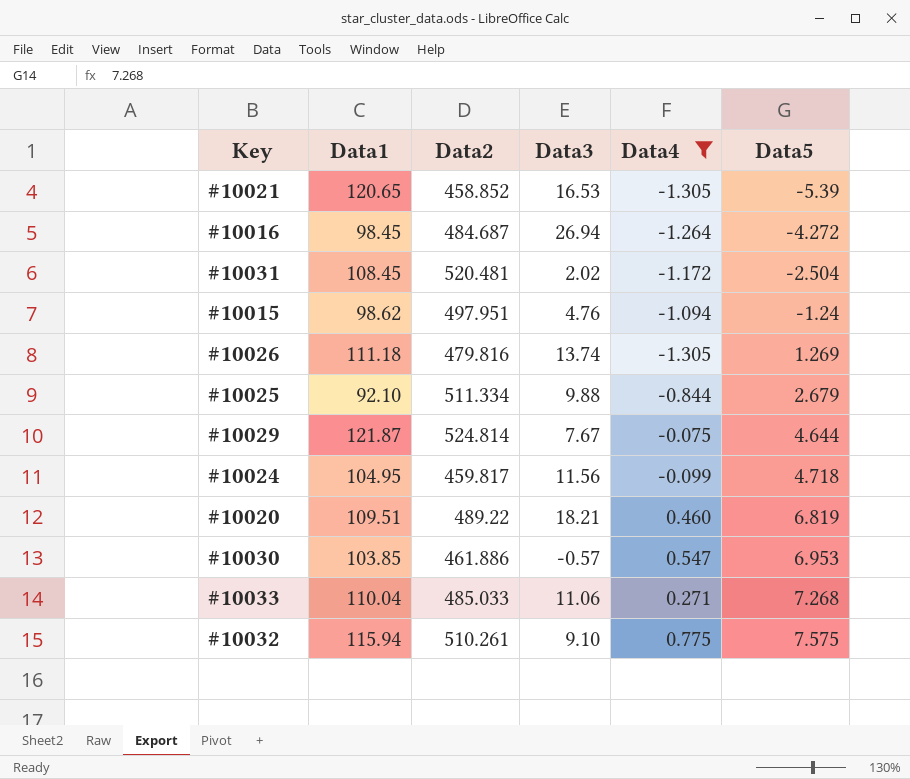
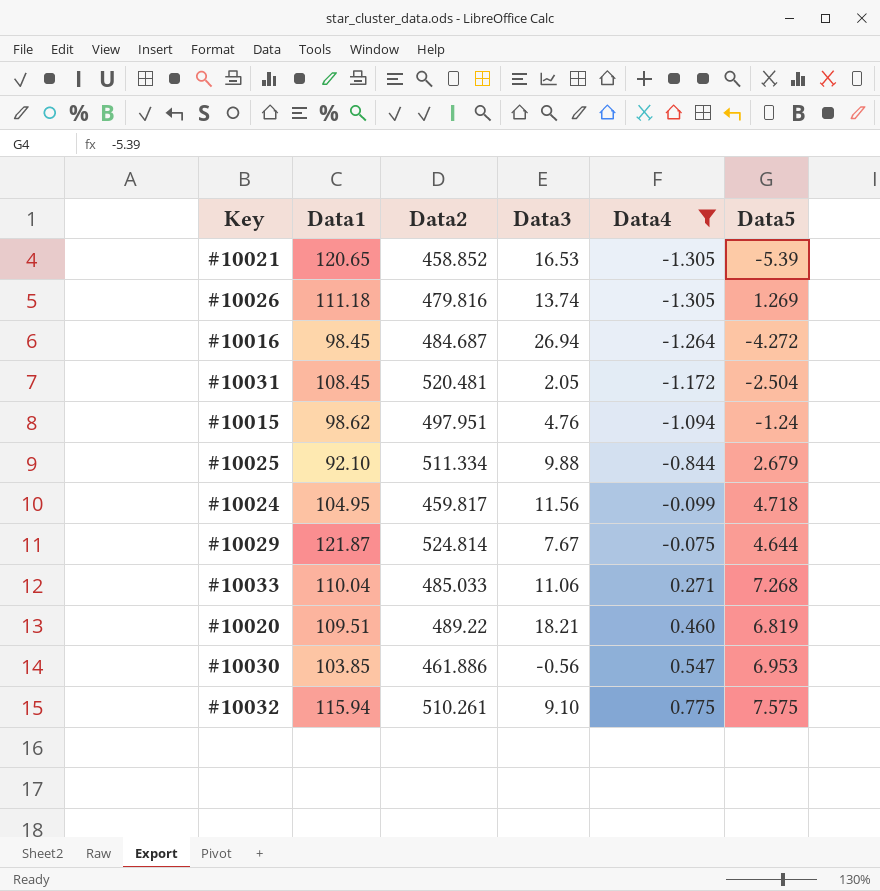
row order: Data5 ascending -> Data4 ascending
#10031 | Data3: 2.02 -> 2.05
#10030 | Data3: -0.57 -> -0.56

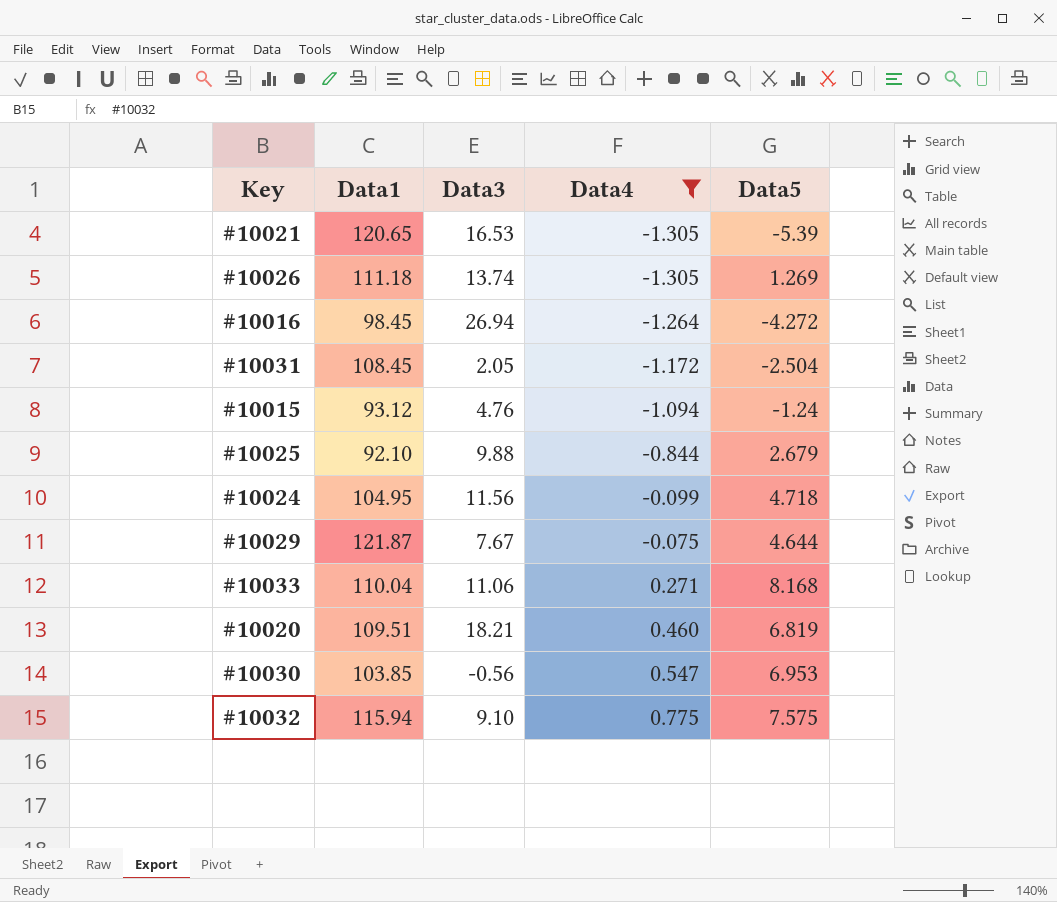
column Data2 | position: 3 -> none
#10015 | Data1: 98.62 -> 93.12
#10033 | Data5: 7.268 -> 8.168

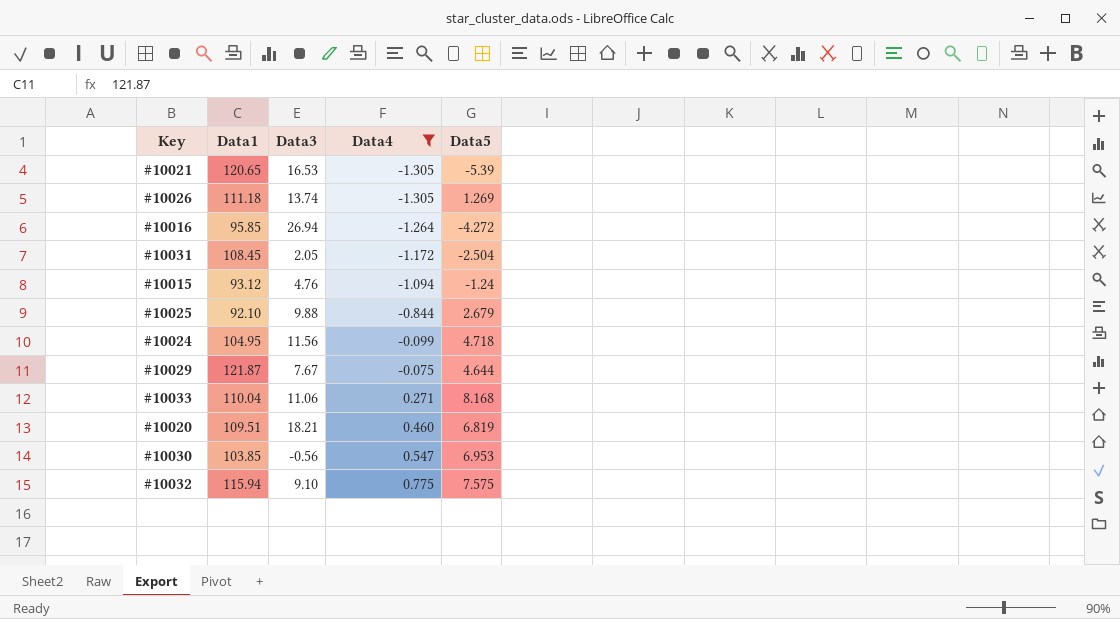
#10016 | Data1: 98.45 -> 95.85

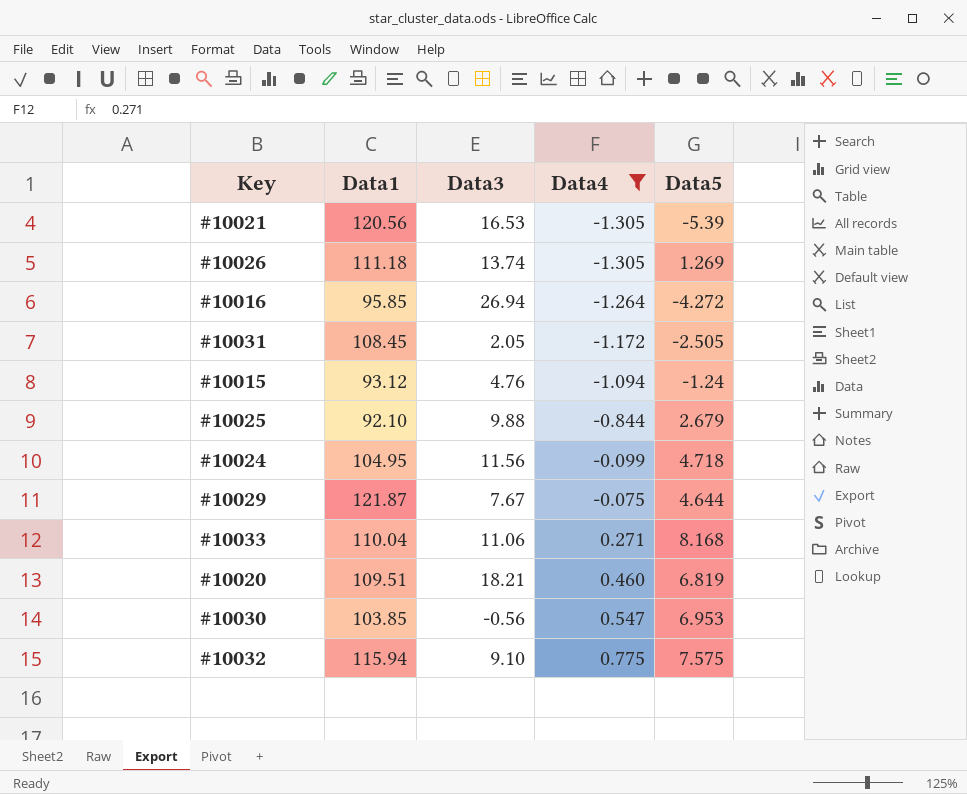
#10021 | Data1: 120.65 -> 120.56
#10031 | Data5: -2.504 -> -2.505

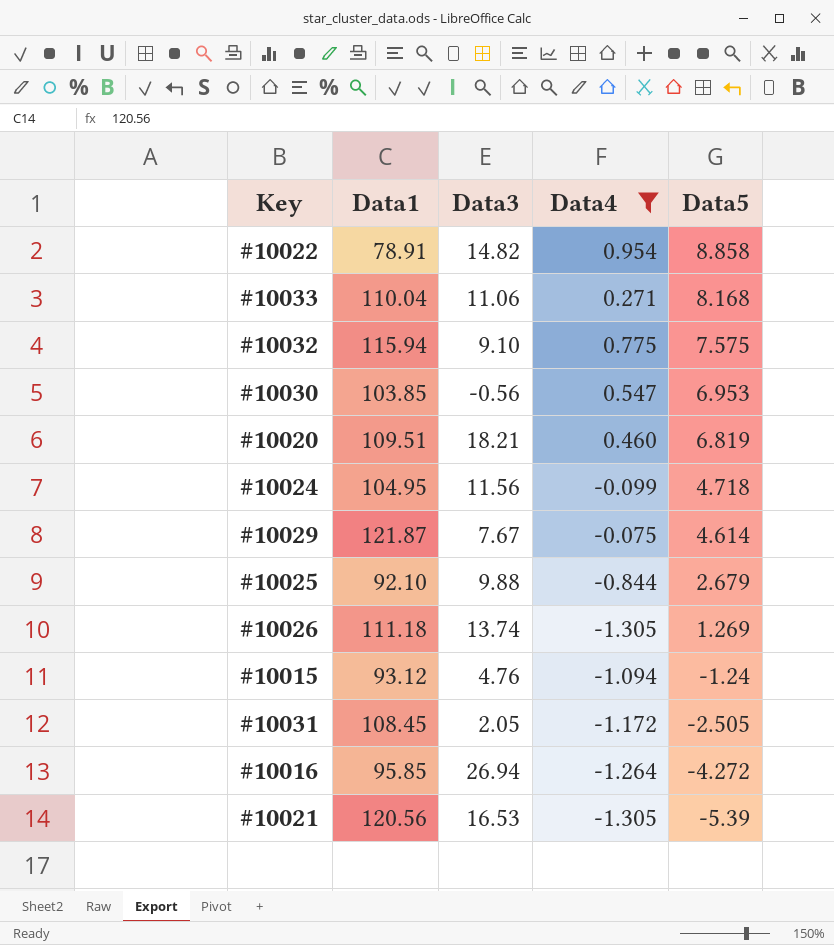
row order: Data4 ascending -> Data5 descending
row #10022: none -> 78.91 | 14.82 | 0.954 | 8.858
#10029 | Data5: 4.644 -> 4.614

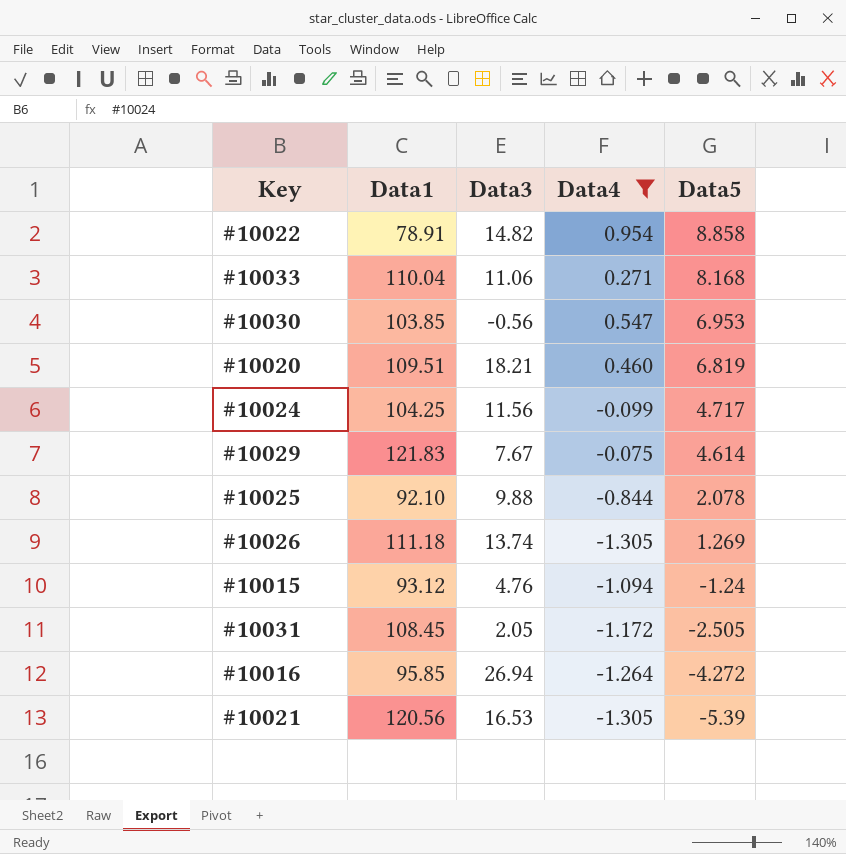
row #10032: 115.94 | 9.10 | 0.775 | 7.575 -> none
#10024 | Data1: 104.95 -> 104.25
#10024 | Data5: 4.718 -> 4.717
#10029 | Data1: 121.87 -> 121.83
#10025 | Data5: 2.679 -> 2.078

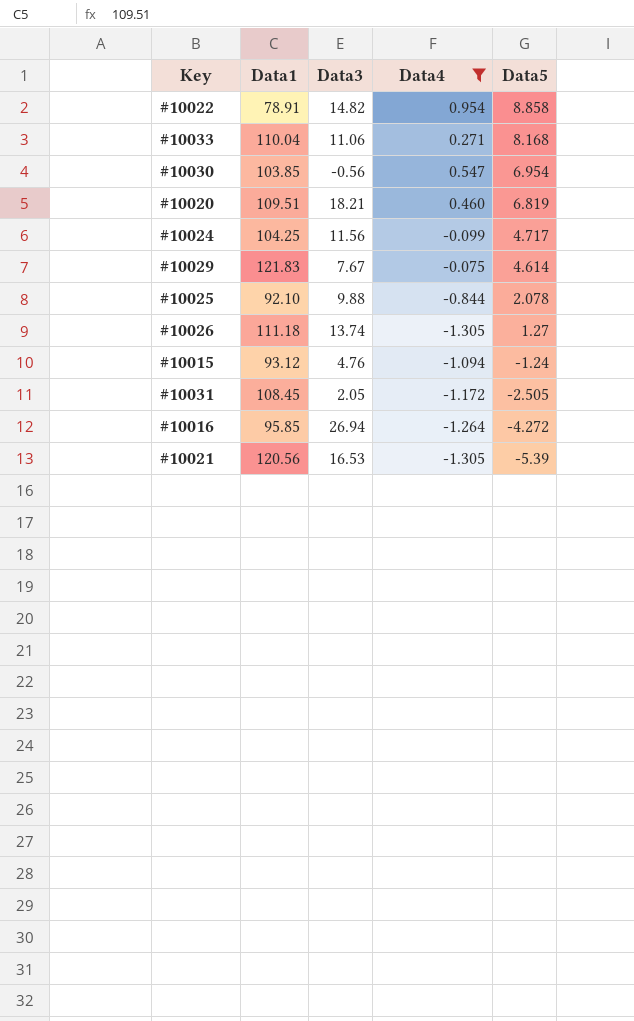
#10030 | Data5: 6.953 -> 6.954
#10026 | Data5: 1.269 -> 1.27

